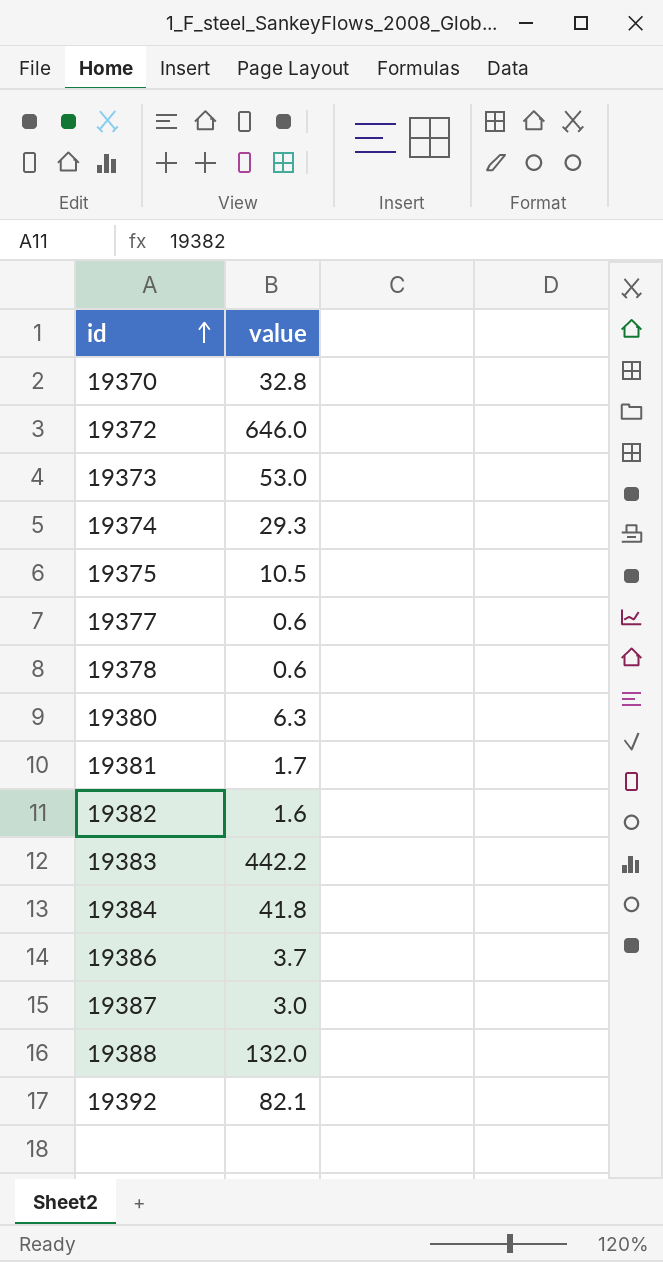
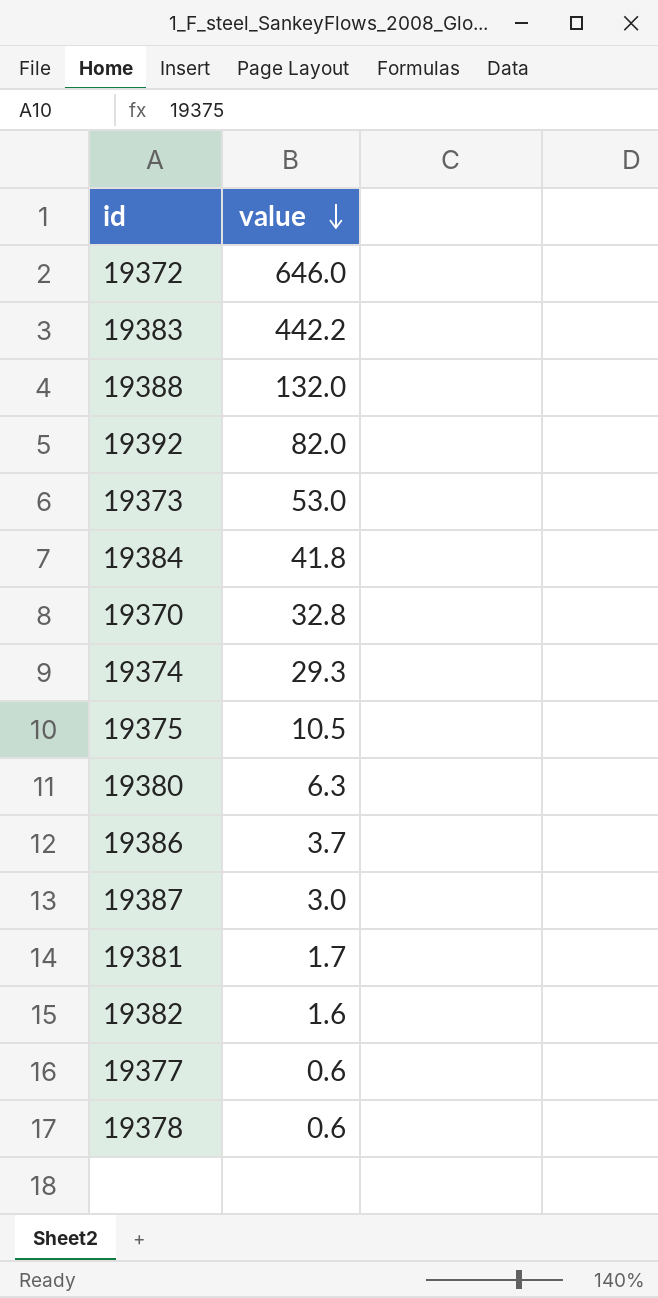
row order: id ascending -> value descending
19392 | value: 82.1 -> 82.0

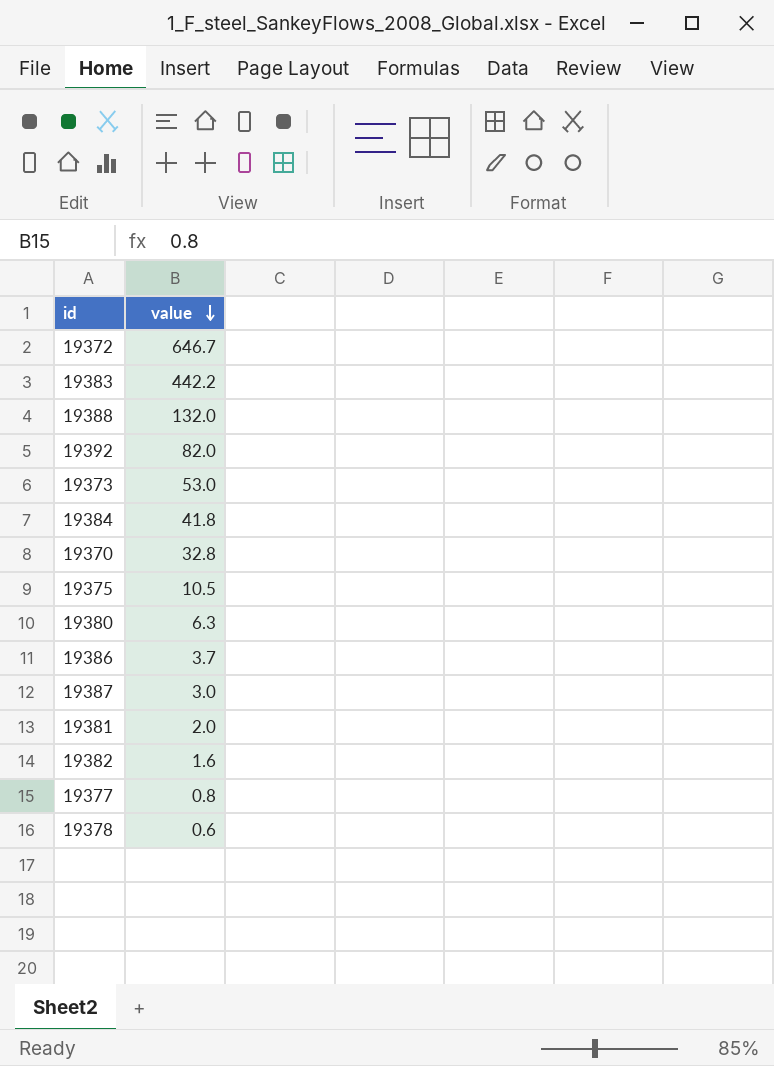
row 19374: 29.3 -> none
19372 | value: 646.0 -> 646.7
19381 | value: 1.7 -> 2.0
19377 | value: 0.6 -> 0.8

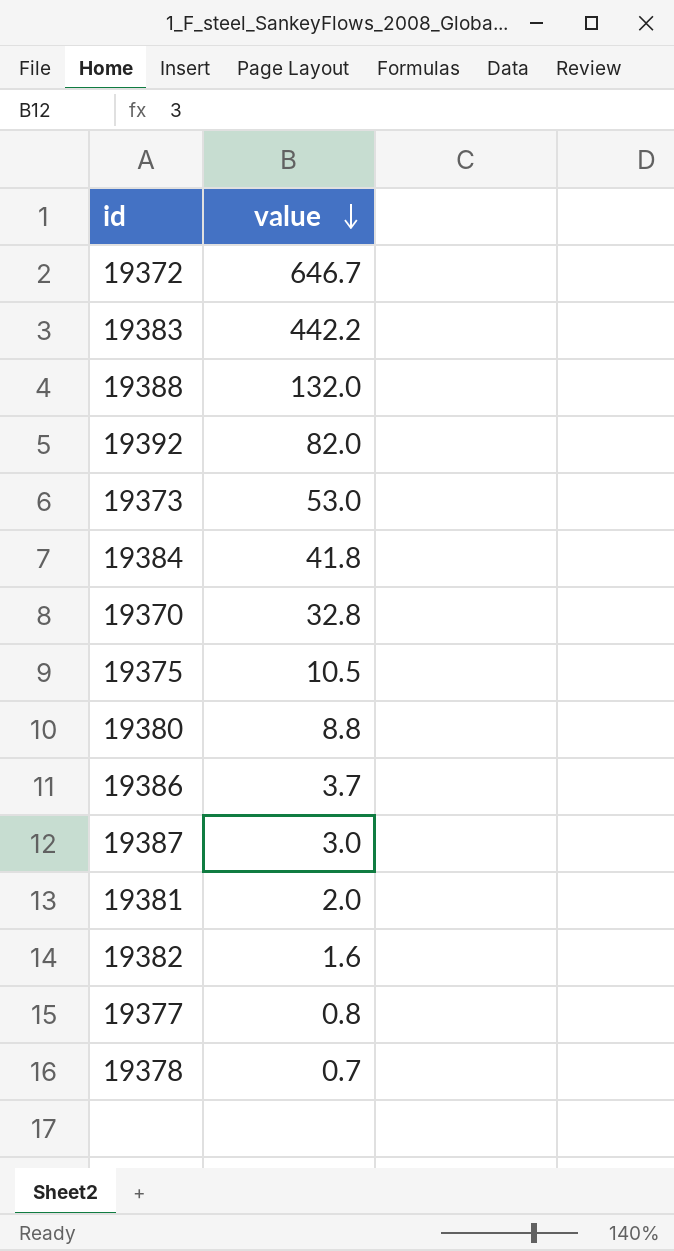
19380 | value: 6.3 -> 8.8
19378 | value: 0.6 -> 0.7

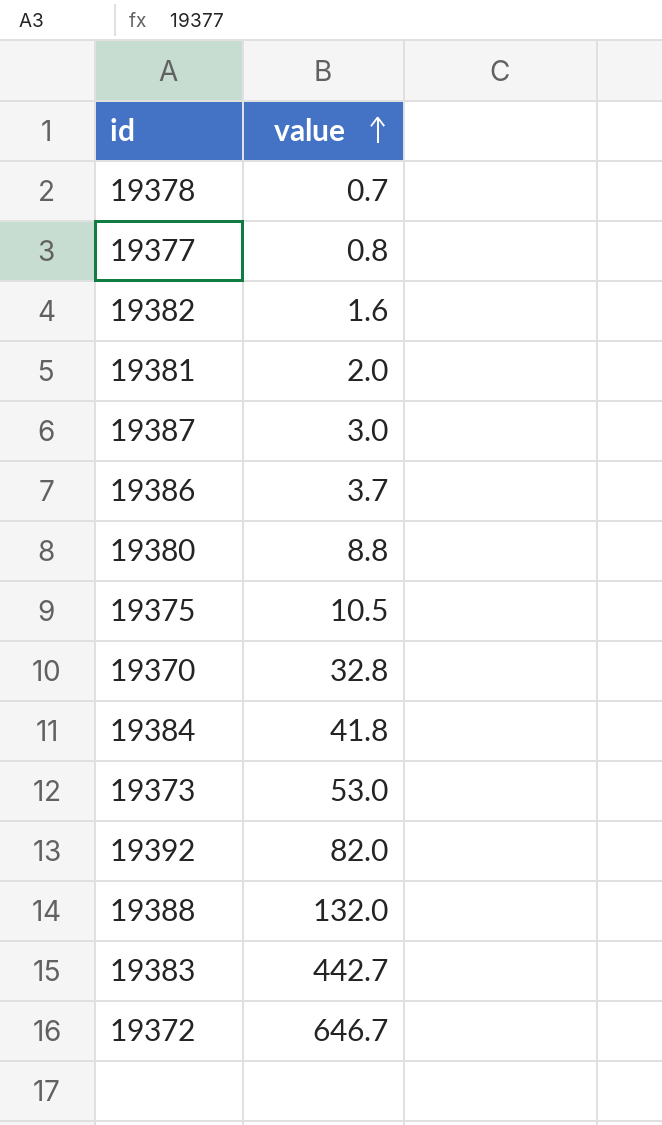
row order: value descending -> value ascending
19383 | value: 442.2 -> 442.7

